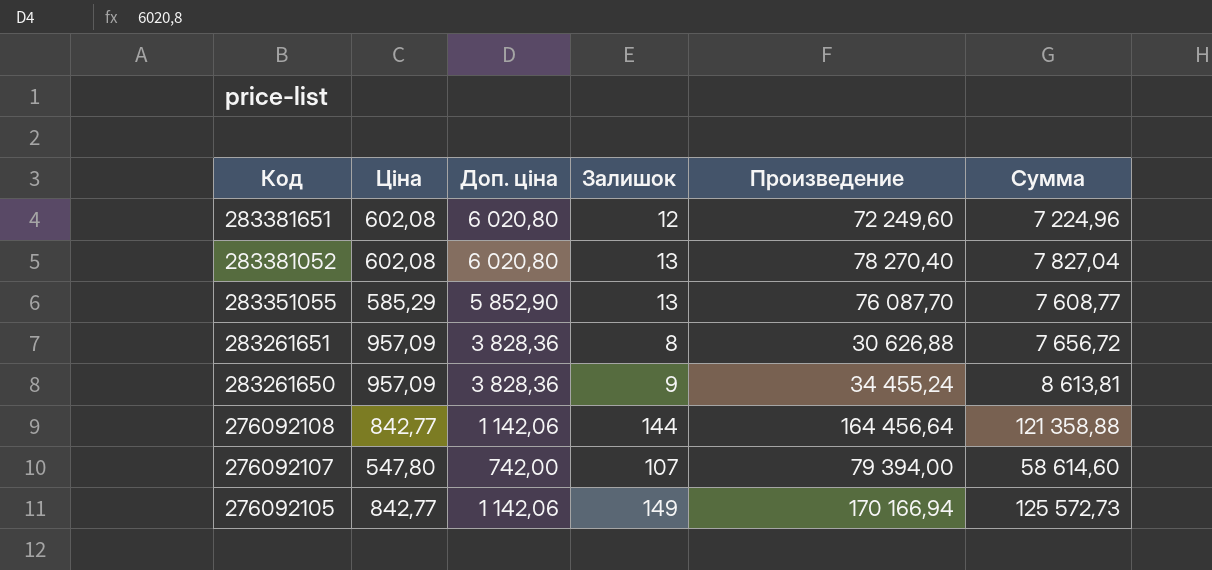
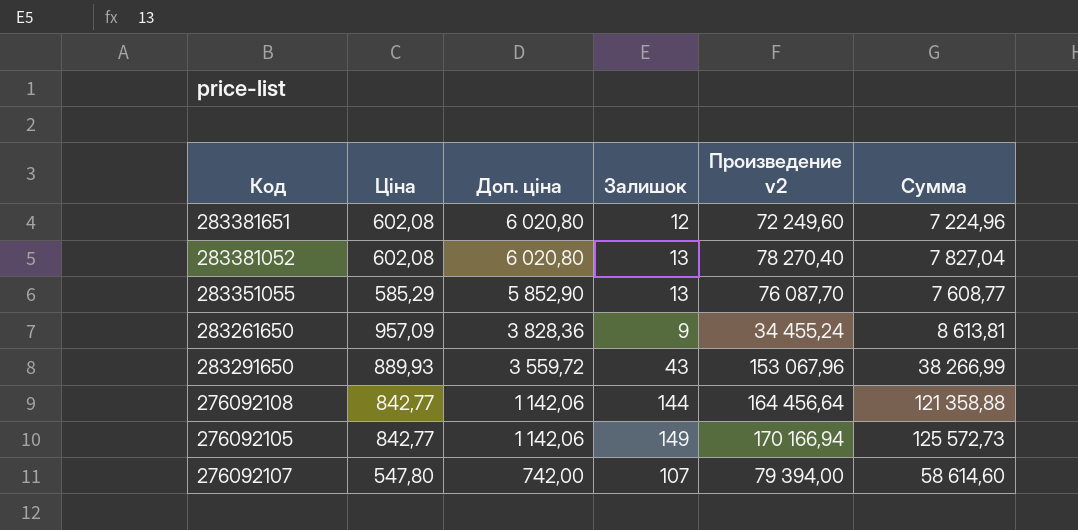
row order: Код descending -> Доп. ціна descending
column name: Произведение -> Произведение v2
row 283261651: 957,09 | 3 828,36 | 8 | 30 626,88 | 7 656,72 -> none
row 283291650: none -> 889,93 | 3 559,72 | 43 | 153 067,96 | 38 266,99

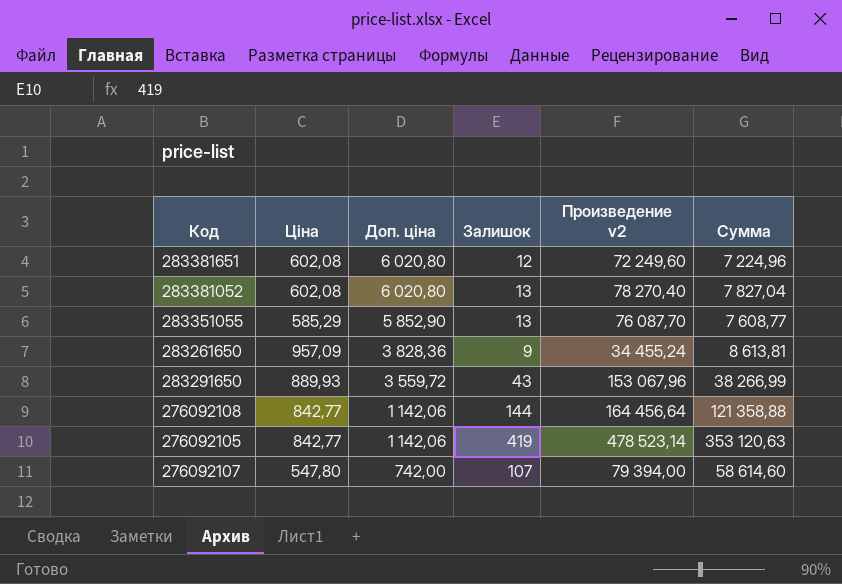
276092105 | Залишок: 149 -> 419
276092105 | Произведение v2: 170 166,94 -> 478 523,14
276092105 | Сумма: 125 572,73 -> 353 120,63

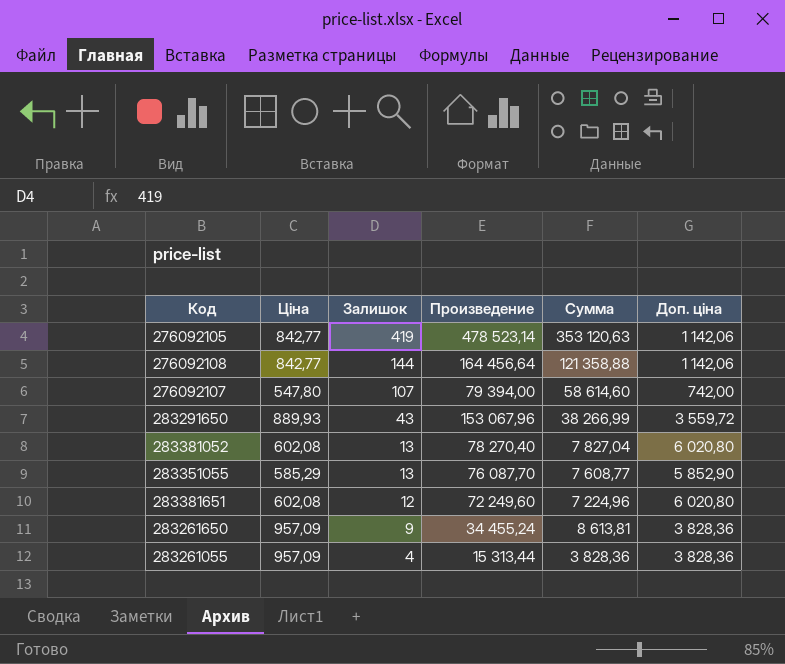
row order: Доп. ціна descending -> Залишок descending
column name: Произведение v2 -> Произведение
column Доп. ціна | position: 3 -> 6
row 283261055: none -> 957,09 | 4 | 15 313,44 | 3 828,36 | 3 828,36

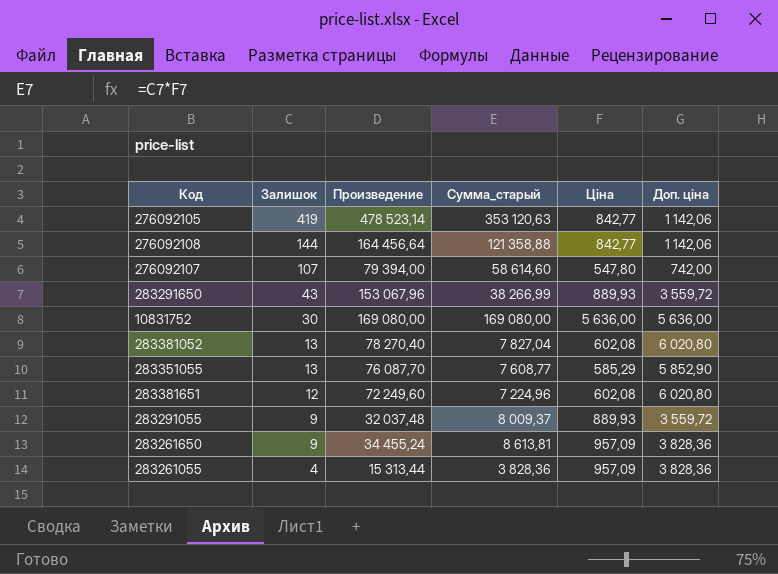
column name: Сумма -> Сумма_старый
column Ціна | position: 2 -> 5
row 10831752: none -> 30 | 169 080,00 | 169 080,00 | 5 636,00 | 5 636,00
row 283291055: none -> 9 | 32 037,48 | 8 009,37 | 889,93 | 3 559,72

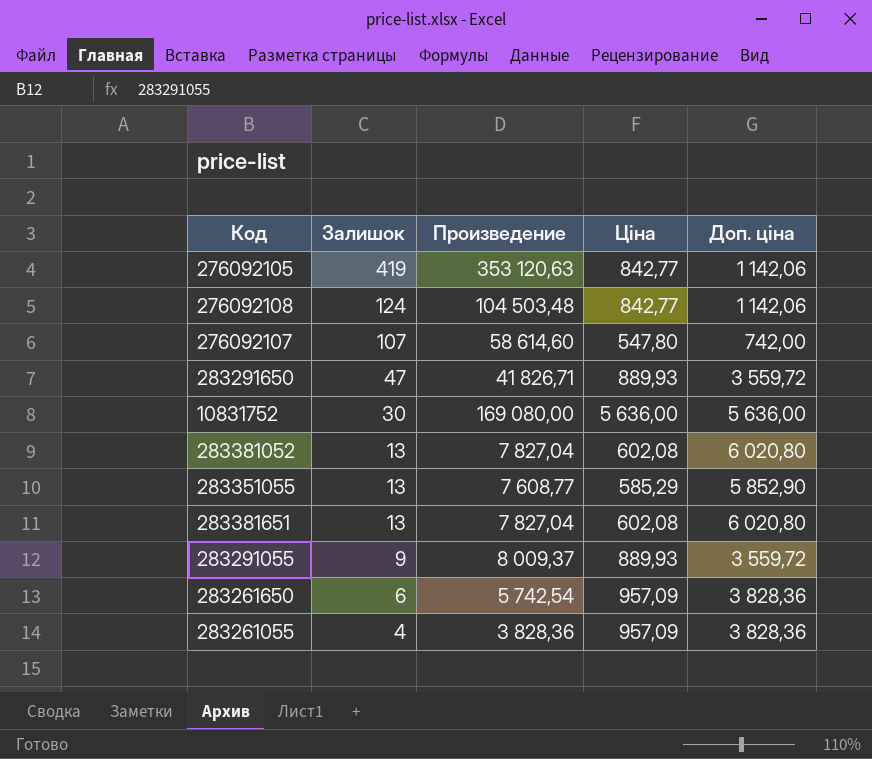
column Сумма_старый | formula: [Залишок] * [Ціна] -> none
column Произведение | formula: [Залишок] * [Доп. ціна] -> [Залишок] * [Ціна]
276092108 | Залишок: 144 -> 124
283291650 | Залишок: 43 -> 47
283381651 | Залишок: 12 -> 13
283261650 | Залишок: 9 -> 6

